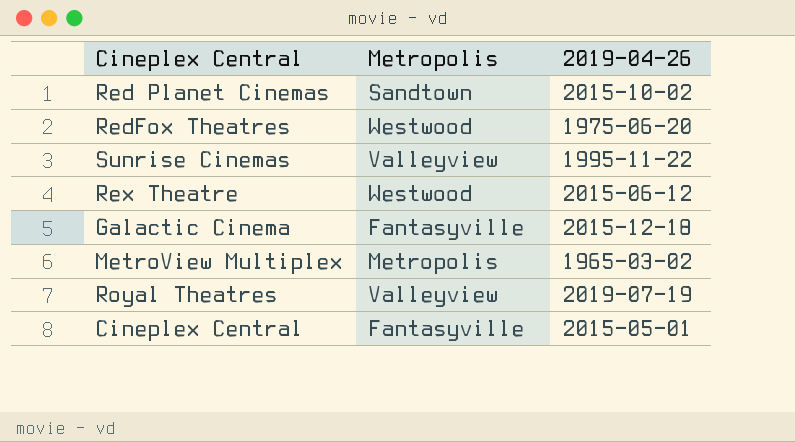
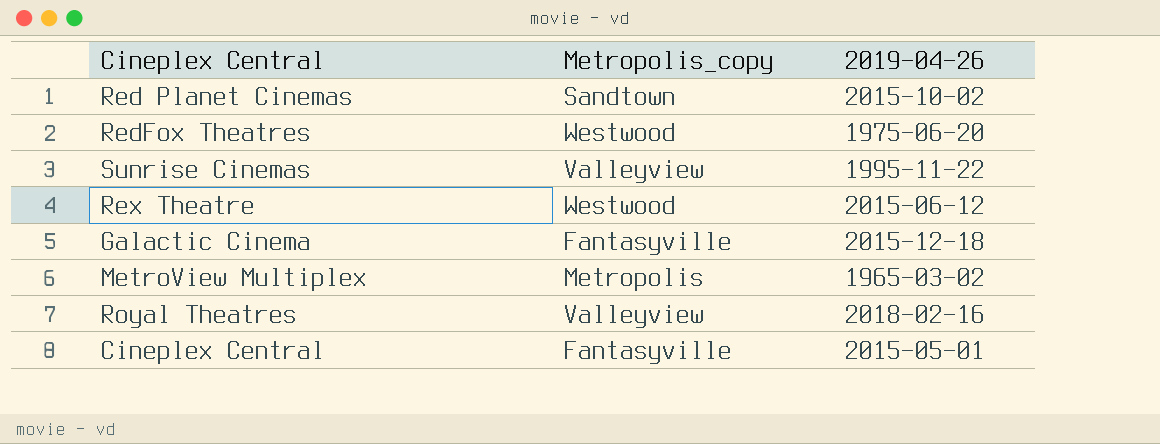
column name: Metropolis -> Metropolis_copy
Royal Theatres | 2019-04-26: 2019-07-19 -> 2018-02-16

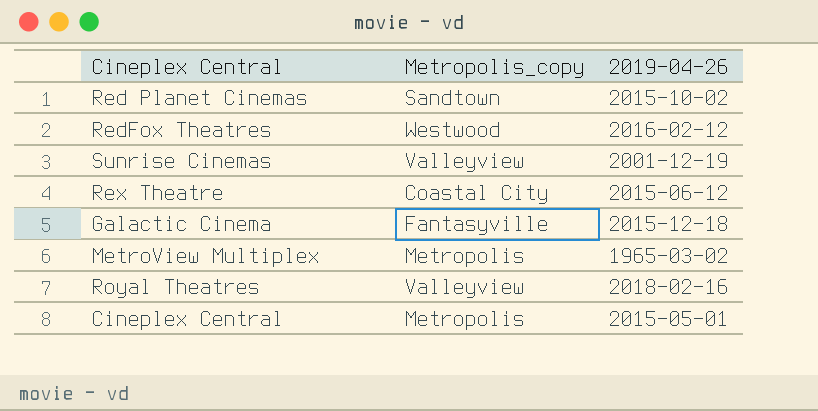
RedFox Theatres | 2019-04-26: 1975-06-20 -> 2016-02-12
Sunrise Cinemas | 2019-04-26: 1995-11-22 -> 2001-12-19
Rex Theatre | Metropolis_copy: Westwood -> Coastal City
Cineplex Central | Metropolis_copy: Fantasyville -> Metropolis

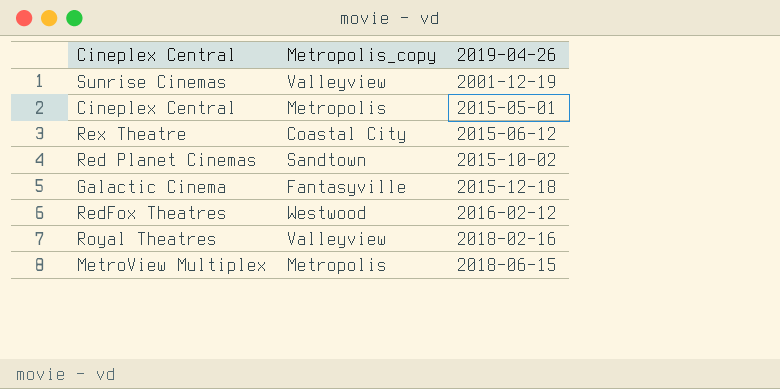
row order: none -> 2019-04-26 ascending
MetroView Multiplex | 2019-04-26: 1965-03-02 -> 2018-06-15

